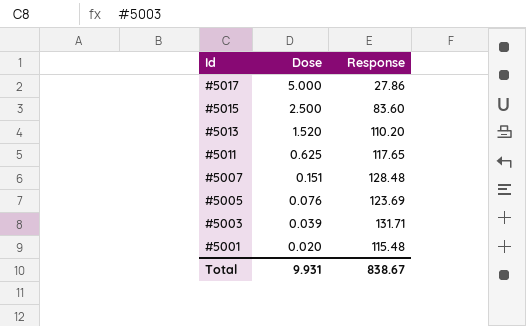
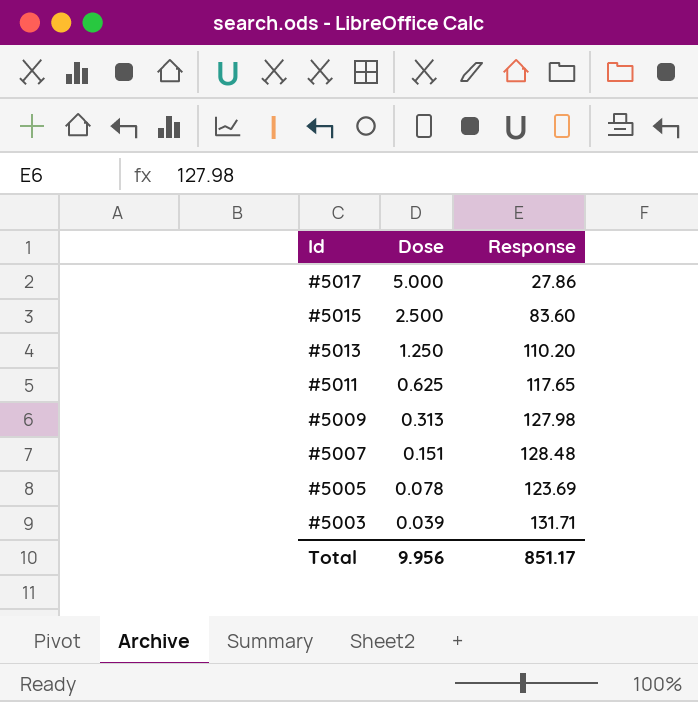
row #5001: 0.020 | 115.48 -> none
#5013 | Dose: 1.520 -> 1.250
row #5009: none -> 0.313 | 127.98
#5005 | Dose: 0.076 -> 0.078
Total | Dose: 9.931 -> 9.956
Total | Response: 838.67 -> 851.17

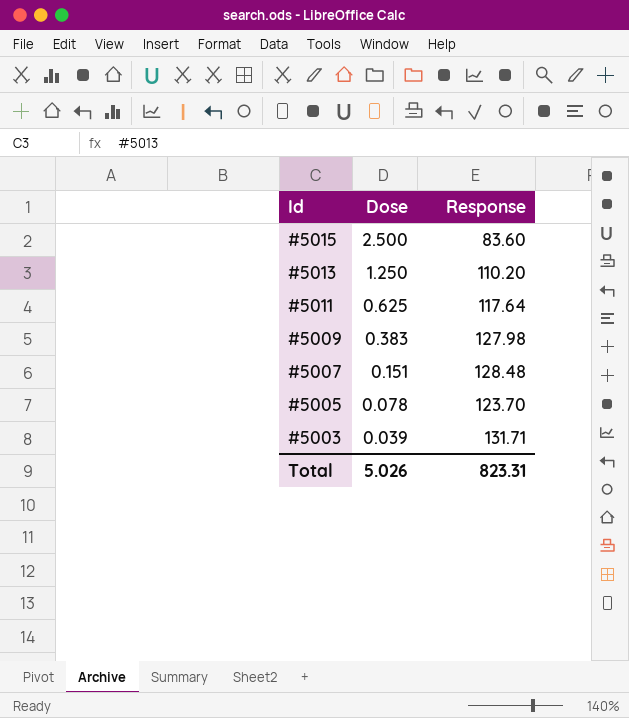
row #5017: 5.000 | 27.86 -> none
#5011 | Response: 117.65 -> 117.64
#5009 | Dose: 0.313 -> 0.383
#5005 | Response: 123.69 -> 123.70
Total | Dose: 9.956 -> 5.026
Total | Response: 851.17 -> 823.31

